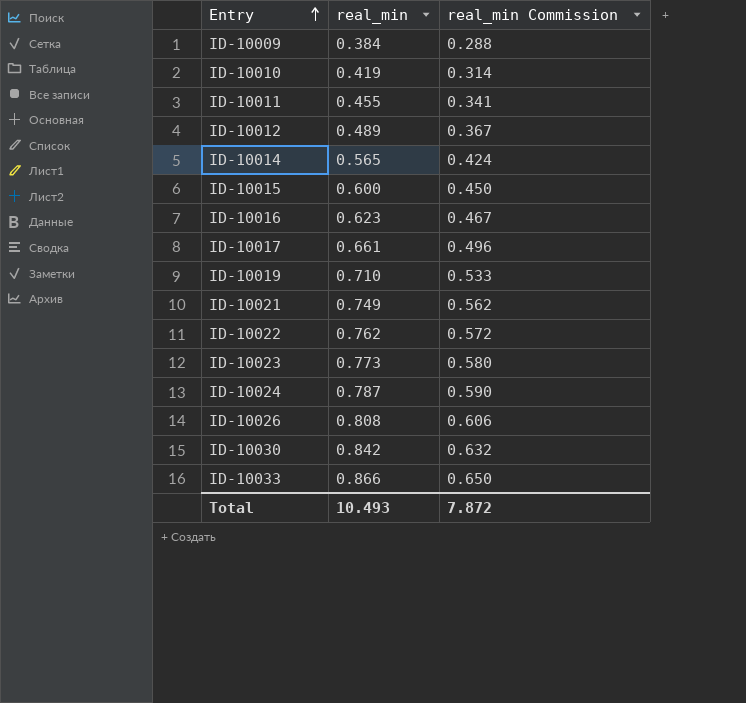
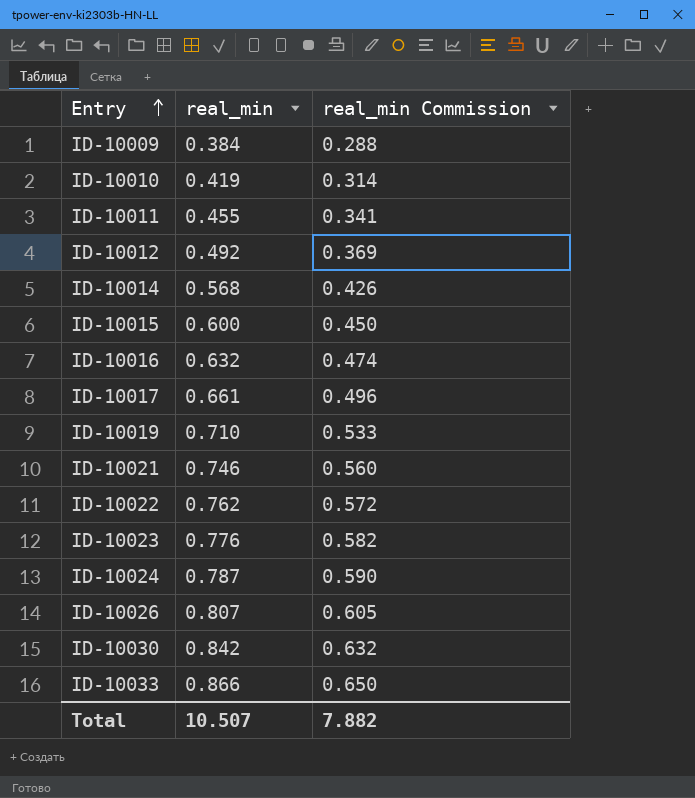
ID-10012 | real_min: 0.489 -> 0.492
ID-10012 | real_min Commission: 0.367 -> 0.369
ID-10014 | real_min: 0.565 -> 0.568
ID-10014 | real_min Commission: 0.424 -> 0.426
ID-10016 | real_min: 0.623 -> 0.632
ID-10016 | real_min Commission: 0.467 -> 0.474
ID-10021 | real_min: 0.749 -> 0.746
ID-10021 | real_min Commission: 0.562 -> 0.560
ID-10023 | real_min: 0.773 -> 0.776
ID-10023 | real_min Commission: 0.580 -> 0.582
ID-10026 | real_min: 0.808 -> 0.807
ID-10026 | real_min Commission: 0.606 -> 0.605
Total | real_min: 10.493 -> 10.507
Total | real_min Commission: 7.872 -> 7.882

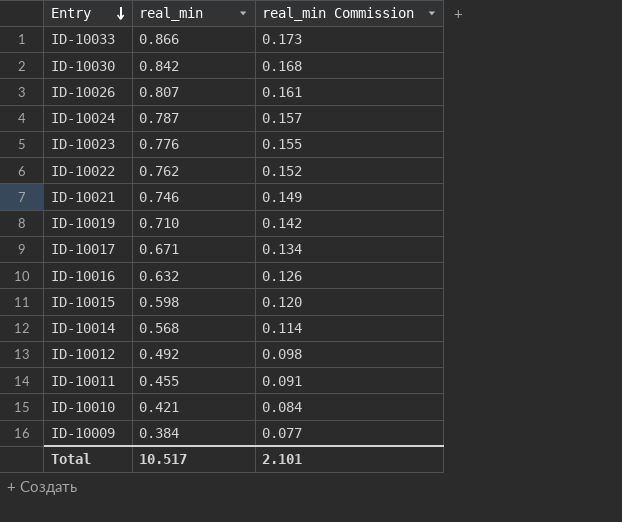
row order: Entry ascending -> Entry descending
column real_min Commission | formula: [real_min] * 0.75 -> [real_min] * 0.2
ID-10017 | real_min: 0.661 -> 0.671
ID-10015 | real_min: 0.600 -> 0.598
ID-10010 | real_min: 0.419 -> 0.421
Total | real_min: 10.507 -> 10.517
Total | real_min Commission: 7.882 -> 2.101

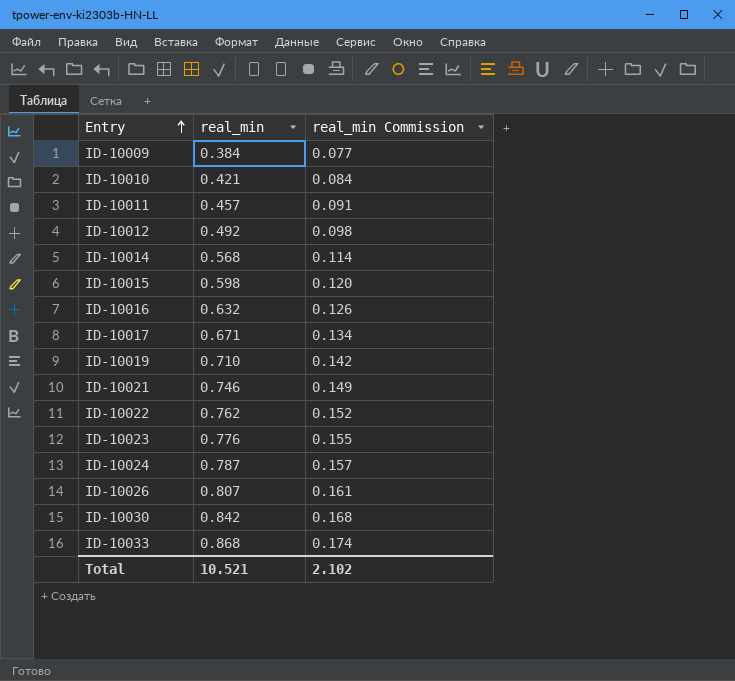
row order: Entry descending -> Entry ascending
ID-10011 | real_min: 0.455 -> 0.457
ID-10033 | real_min: 0.866 -> 0.868
ID-10033 | real_min Commission: 0.173 -> 0.174
Total | real_min: 10.517 -> 10.521
Total | real_min Commission: 2.101 -> 2.102

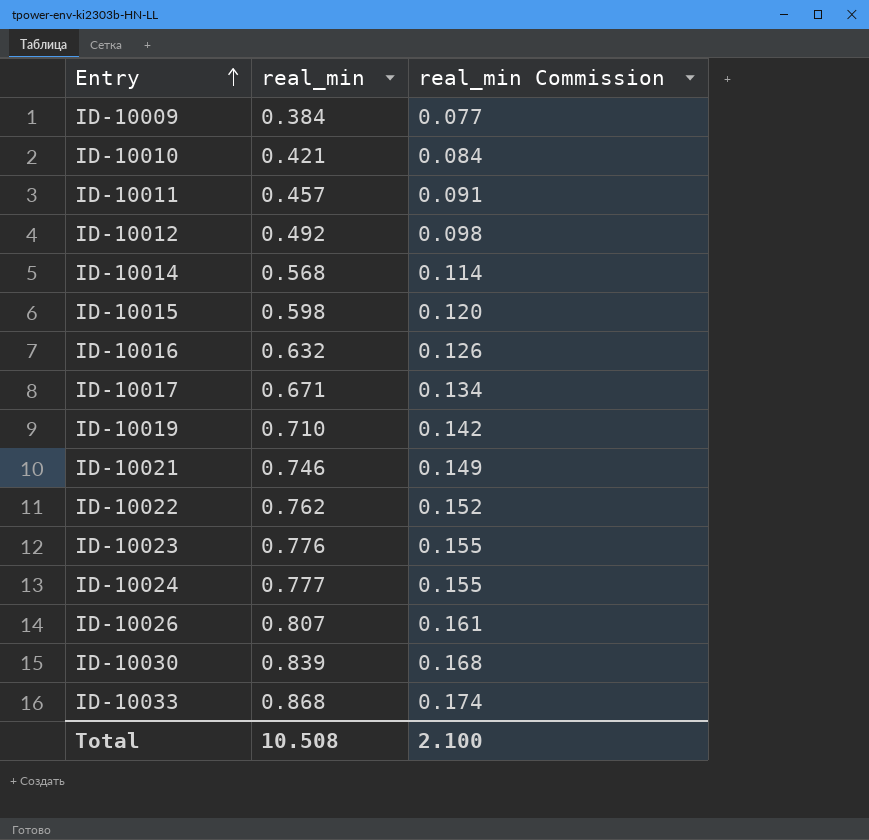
ID-10024 | real_min: 0.787 -> 0.777
ID-10024 | real_min Commission: 0.157 -> 0.155
ID-10030 | real_min: 0.842 -> 0.839
Total | real_min: 10.521 -> 10.508
Total | real_min Commission: 2.102 -> 2.100

